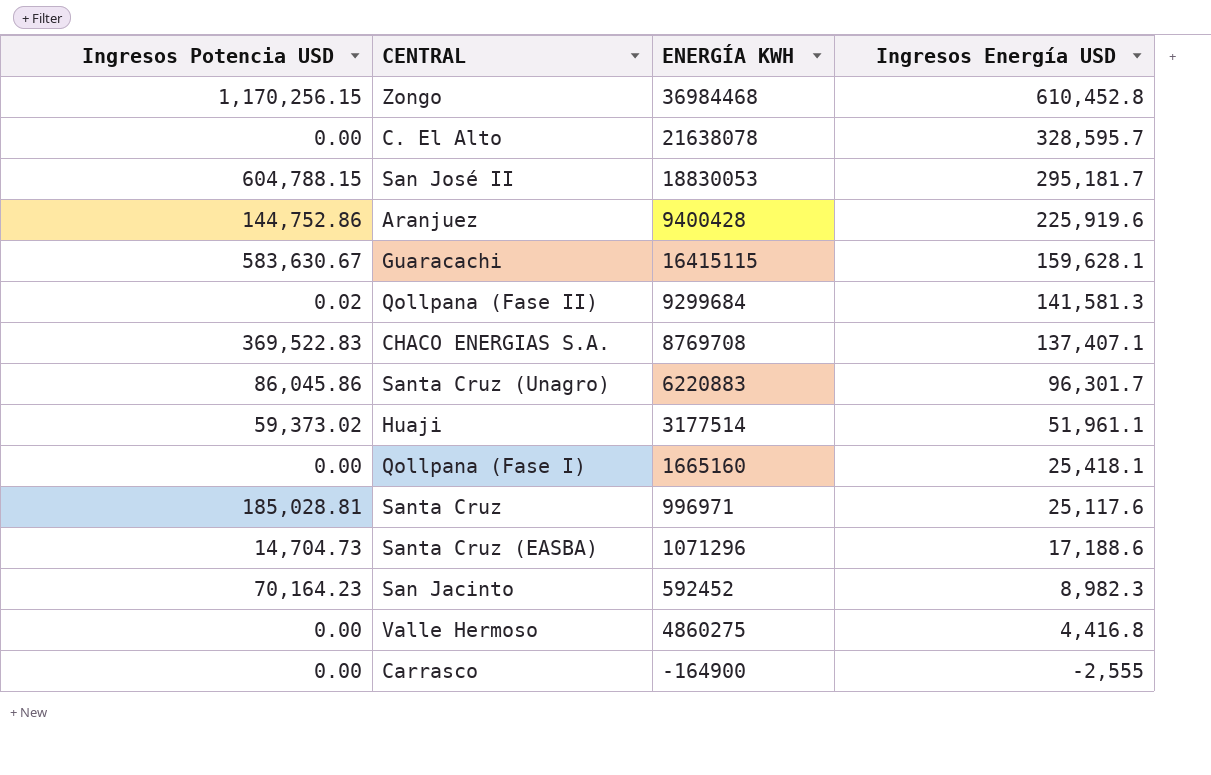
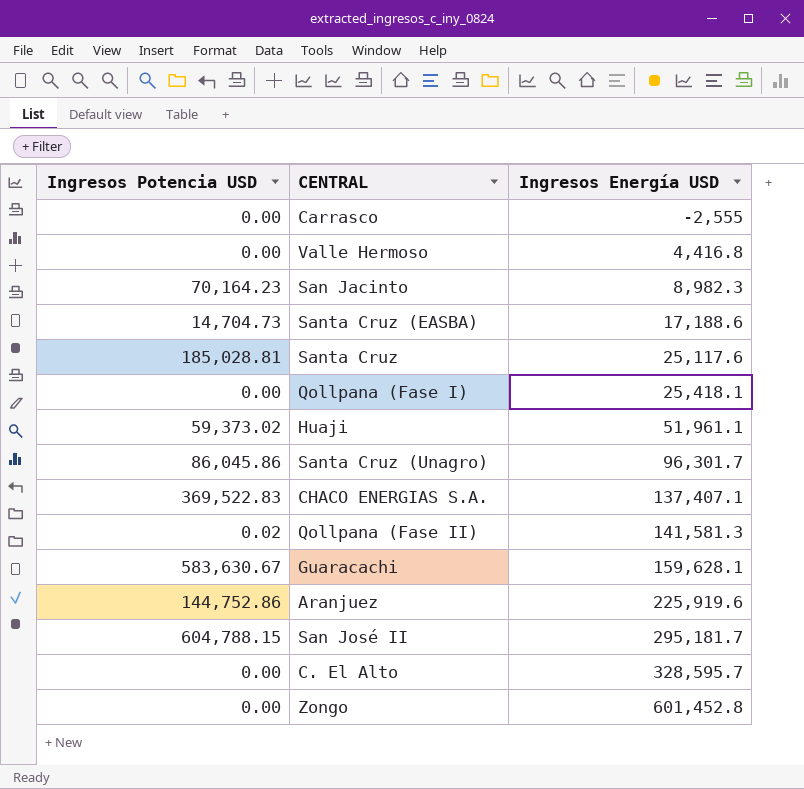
row order: Ingresos Energía USD descending -> Ingresos Energía USD ascending
column ENERGÍA KWH | position: 3 -> none
Zongo | Ingresos Potencia USD: 1,170,256.15 -> 0.00
Zongo | Ingresos Energía USD: 610,452.8 -> 601,452.8

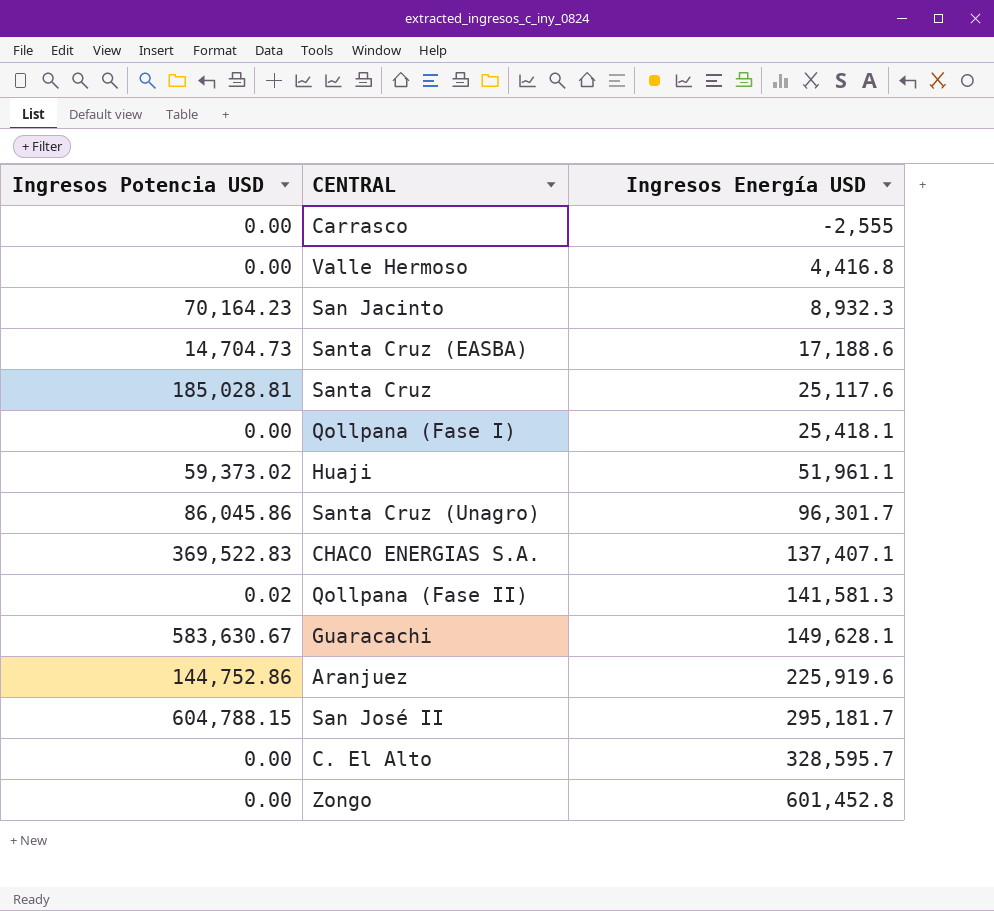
San Jacinto | Ingresos Energía USD: 8,982.3 -> 8,932.3
Guaracachi | Ingresos Energía USD: 159,628.1 -> 149,628.1

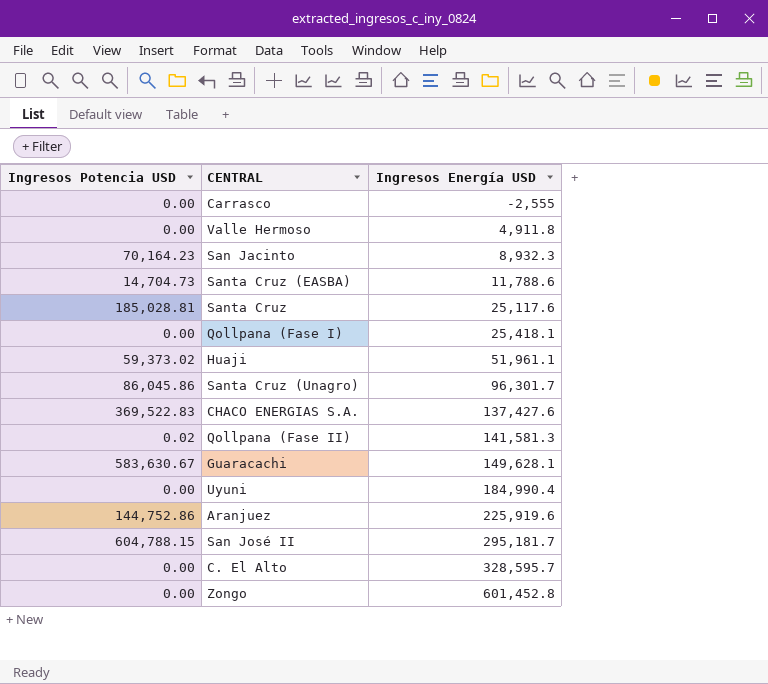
Valle Hermoso | Ingresos Energía USD: 4,416.8 -> 4,911.8
Santa Cruz (EASBA) | Ingresos Energía USD: 17,188.6 -> 11,788.6
CHACO ENERGIAS S.A. | Ingresos Energía USD: 137,407.1 -> 137,427.6
row Uyuni: none -> 0.00 | 184,990.4

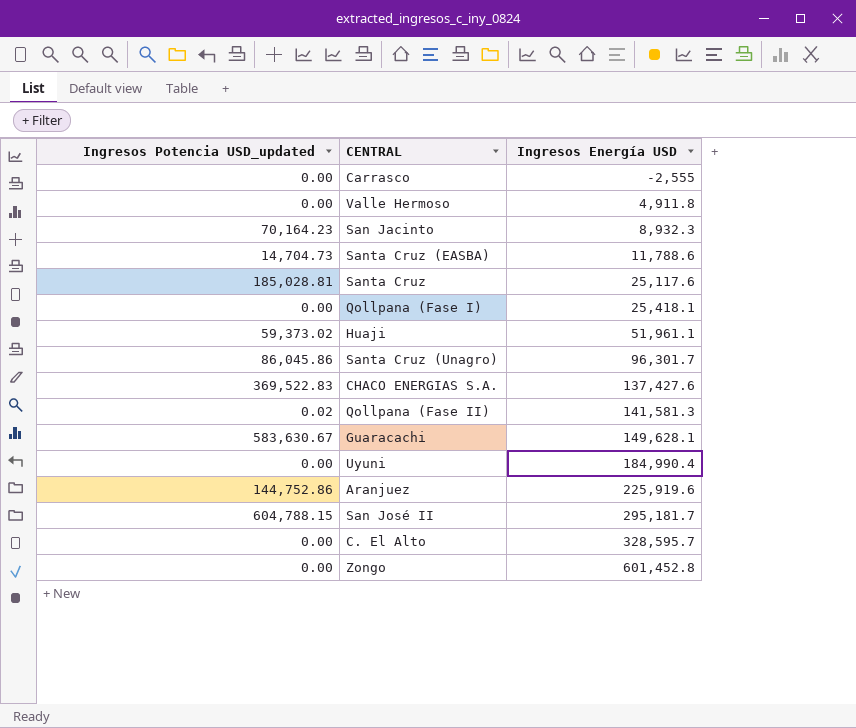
column name: Ingresos Potencia USD -> Ingresos Potencia USD_updated

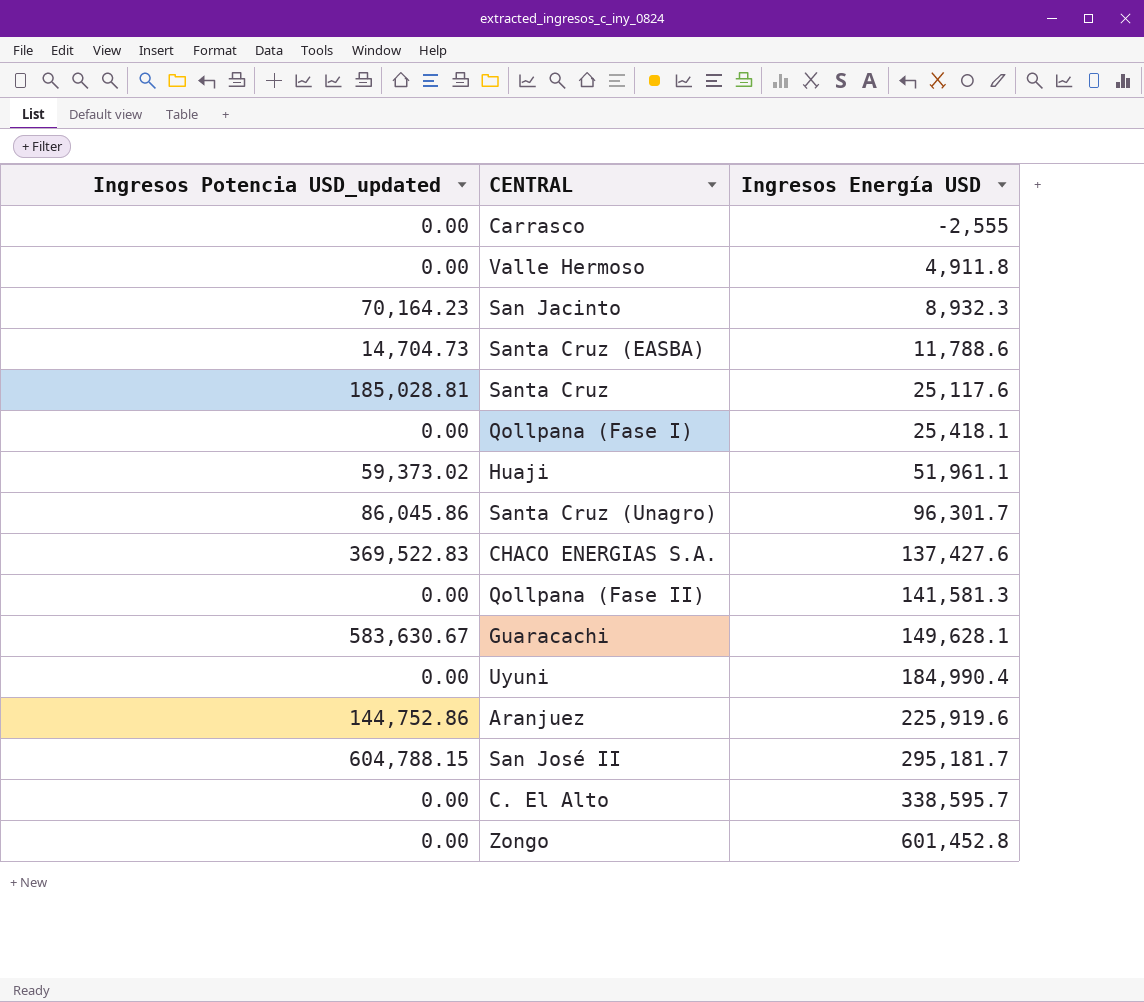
Qollpana (Fase II) | Ingresos Potencia USD_updated: 0.02 -> 0.00
C. El Alto | Ingresos Energía USD: 328,595.7 -> 338,595.7

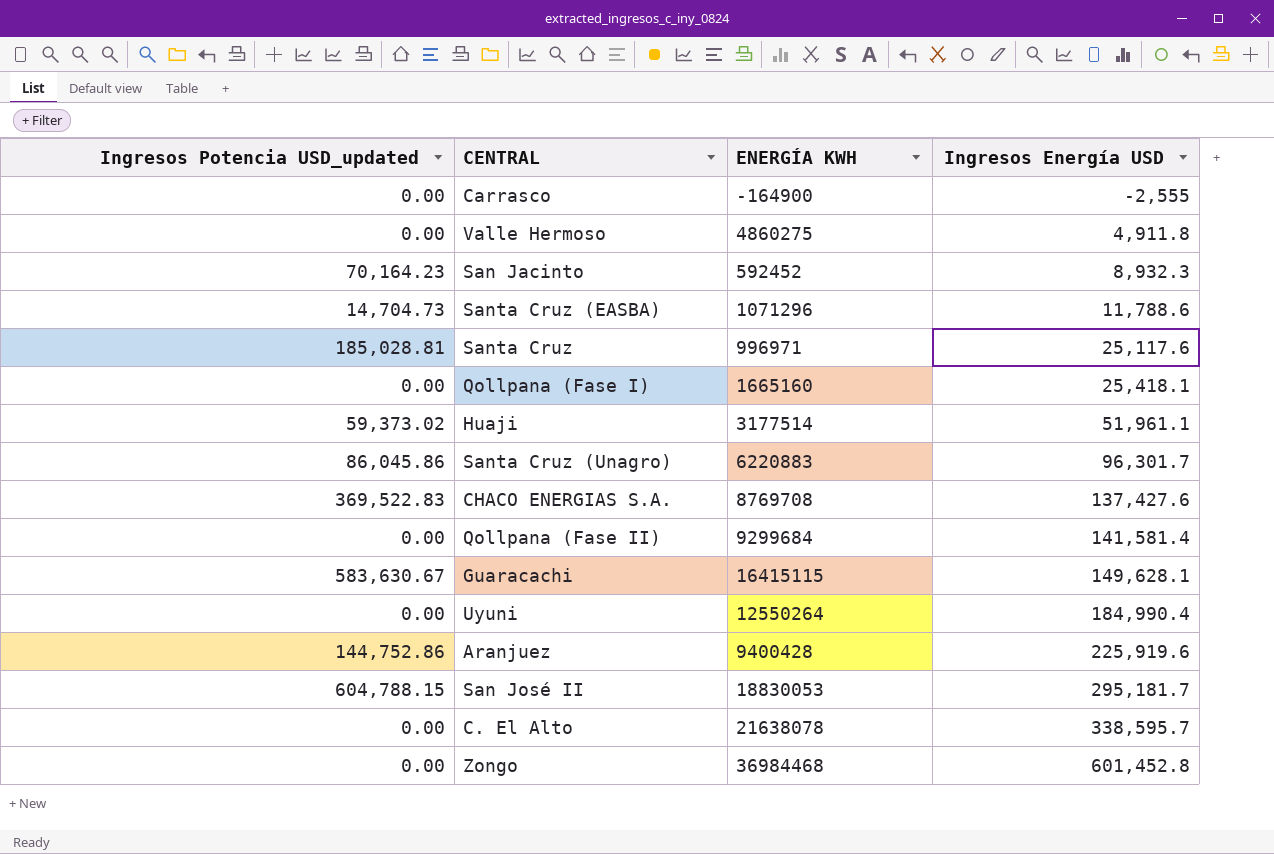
column ENERGÍA KWH | position: none -> 3
Qollpana (Fase II) | Ingresos Energía USD: 141,581.3 -> 141,581.4

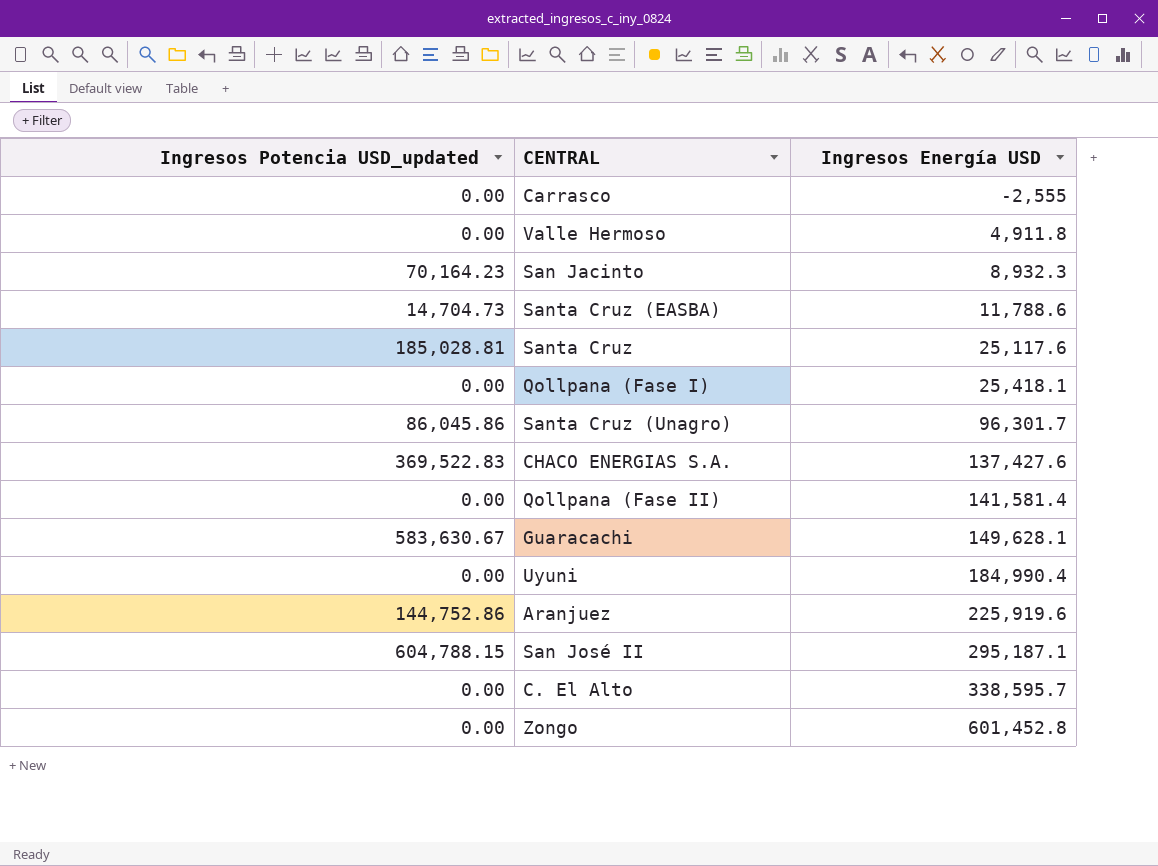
column ENERGÍA KWH | position: 3 -> none
row Huaji: 59,373.02 | 3177514 | 51,961.1 -> none
San José II | Ingresos Energía USD: 295,181.7 -> 295,187.1

